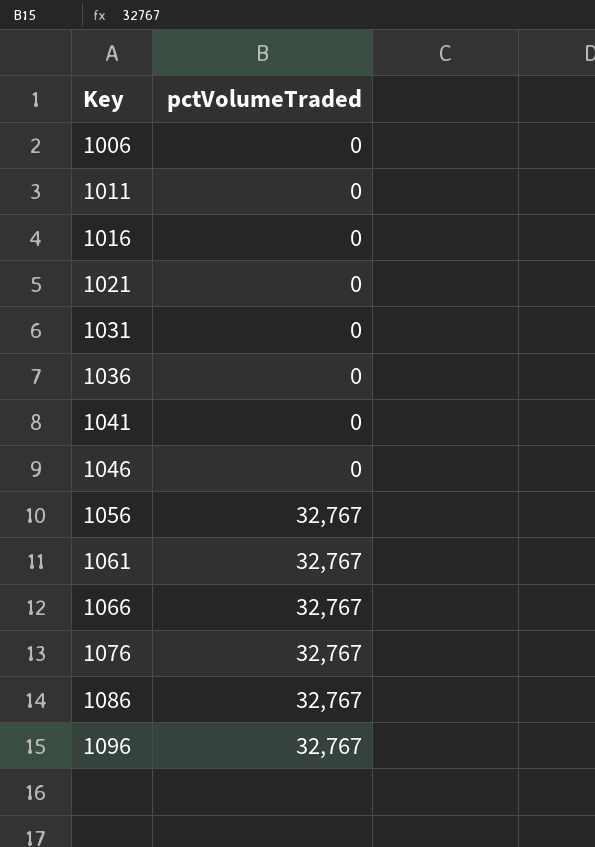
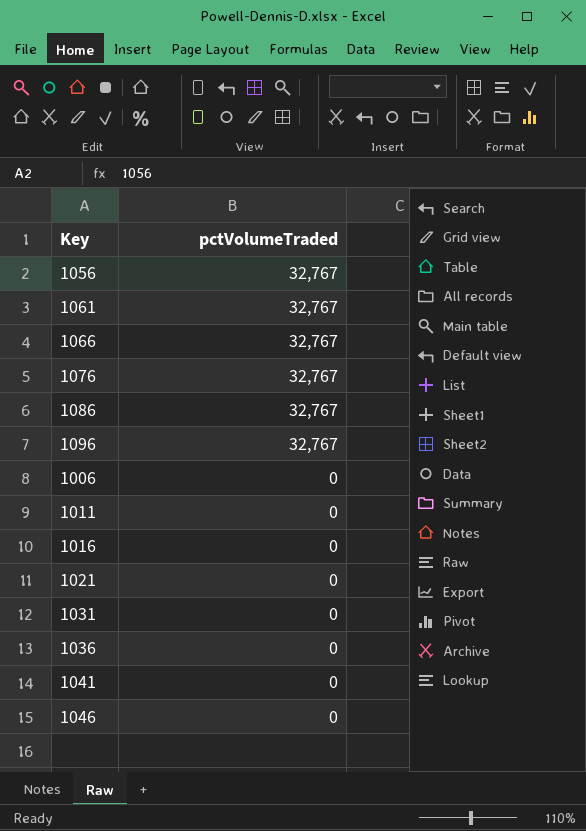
row order: Key ascending -> pctVolumeTraded descending

